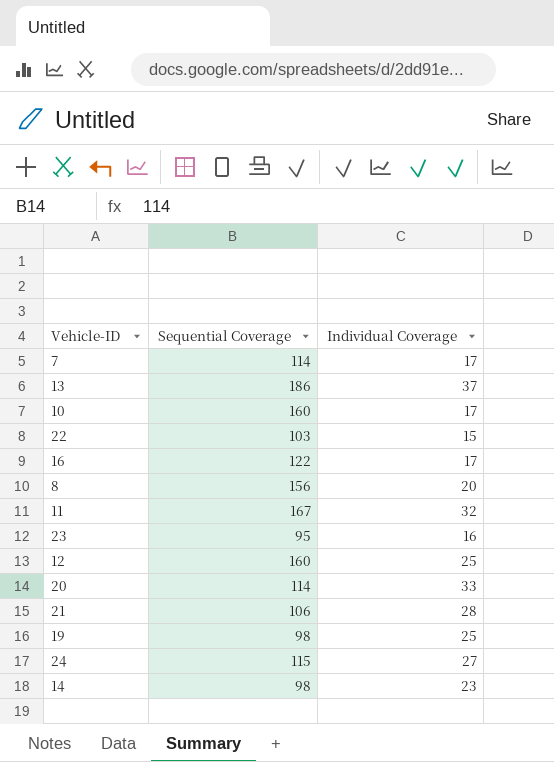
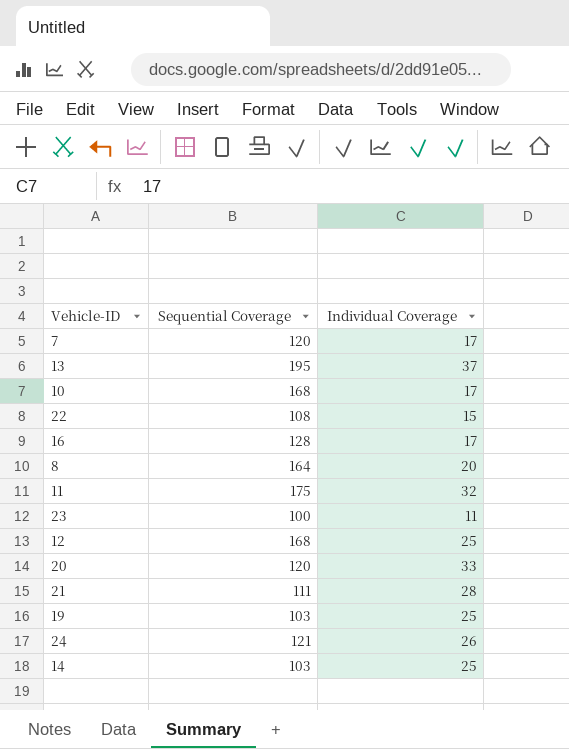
7 | Sequential Coverage: 114 -> 120
13 | Sequential Coverage: 186 -> 195
10 | Sequential Coverage: 160 -> 168
22 | Sequential Coverage: 103 -> 108
16 | Sequential Coverage: 122 -> 128
8 | Sequential Coverage: 156 -> 164
11 | Sequential Coverage: 167 -> 175
23 | Sequential Coverage: 95 -> 100
23 | Individual Coverage: 16 -> 11
12 | Sequential Coverage: 160 -> 168
20 | Sequential Coverage: 114 -> 120
21 | Sequential Coverage: 106 -> 111
19 | Sequential Coverage: 98 -> 103
24 | Sequential Coverage: 115 -> 121
24 | Individual Coverage: 27 -> 26
14 | Sequential Coverage: 98 -> 103
14 | Individual Coverage: 23 -> 25

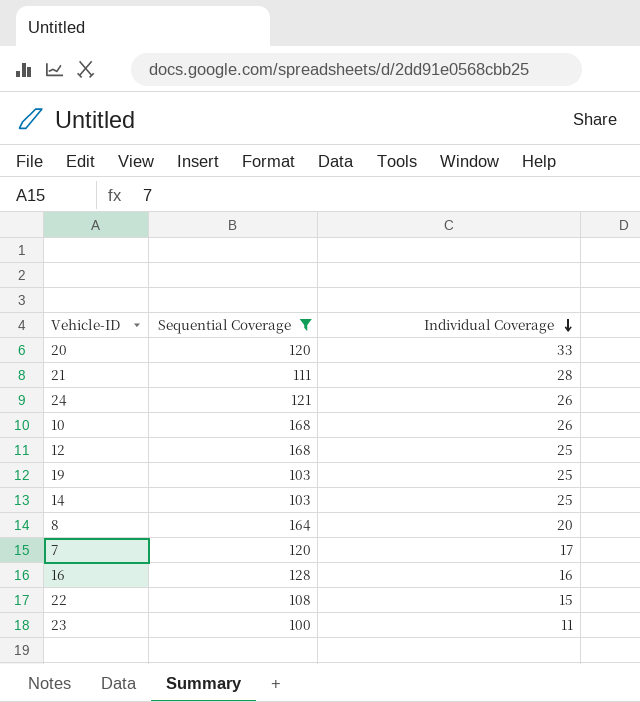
filter: none -> Sequential Coverage <= 168
row order: none -> Individual Coverage descending
10 | Individual Coverage: 17 -> 26
16 | Individual Coverage: 17 -> 16

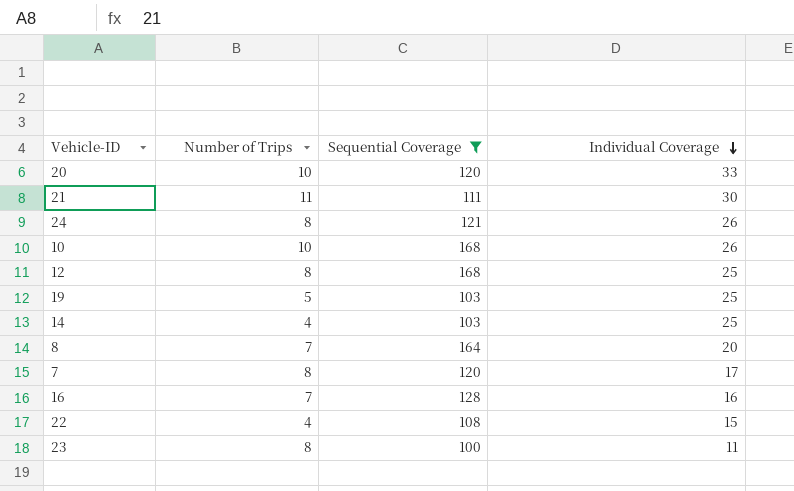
column Number of Trips | position: none -> 2
21 | Individual Coverage: 28 -> 30

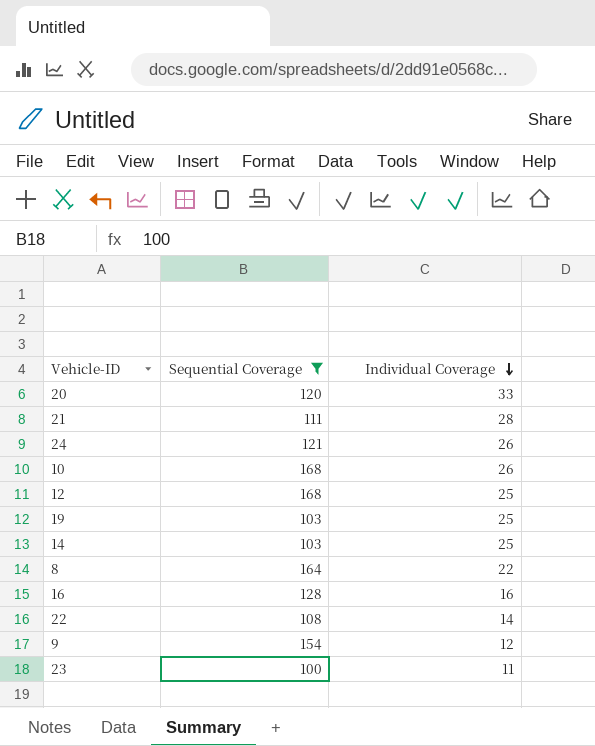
column Number of Trips | position: 2 -> none
row 7: 8 | 120 | 17 -> none
21 | Individual Coverage: 30 -> 28
8 | Individual Coverage: 20 -> 22
22 | Individual Coverage: 15 -> 14
row 9: none -> 154 | 12

